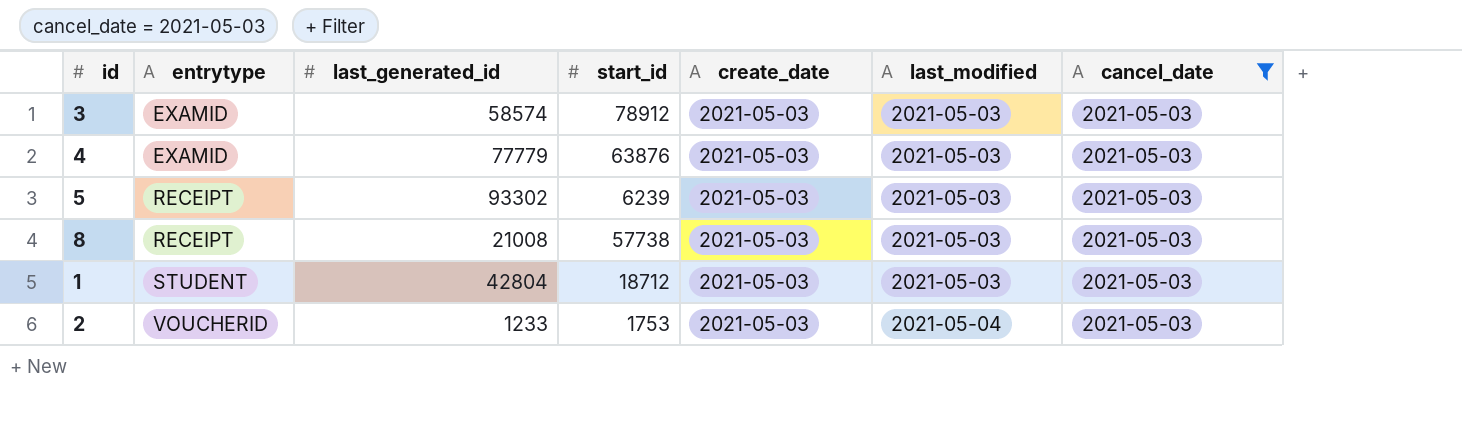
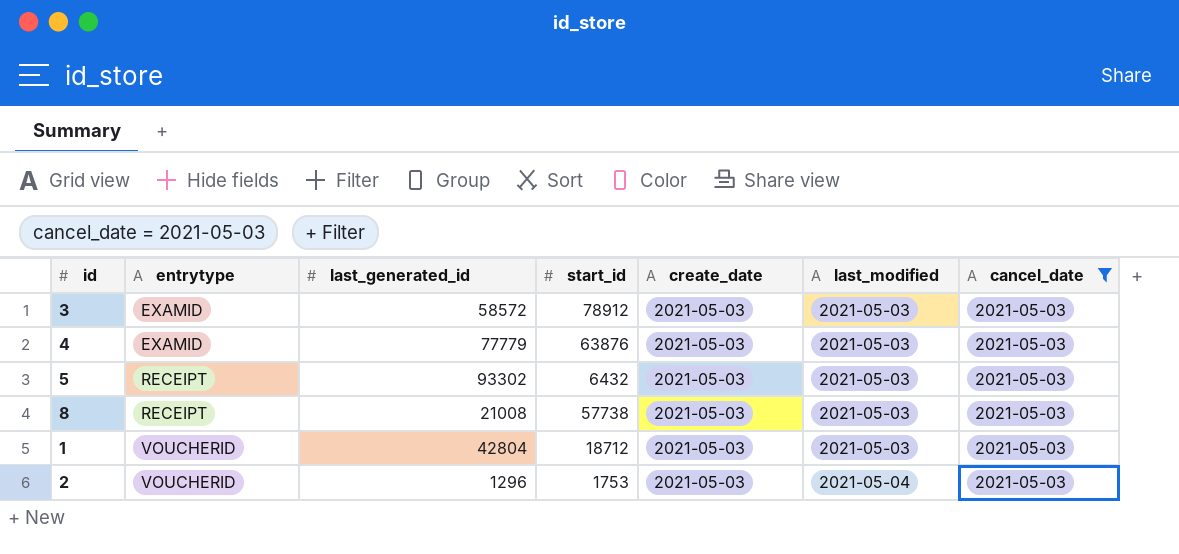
3 | last_generated_id: 58574 -> 58572
5 | start_id: 6239 -> 6432
1 | entrytype: STUDENT -> VOUCHERID
2 | last_generated_id: 1233 -> 1296

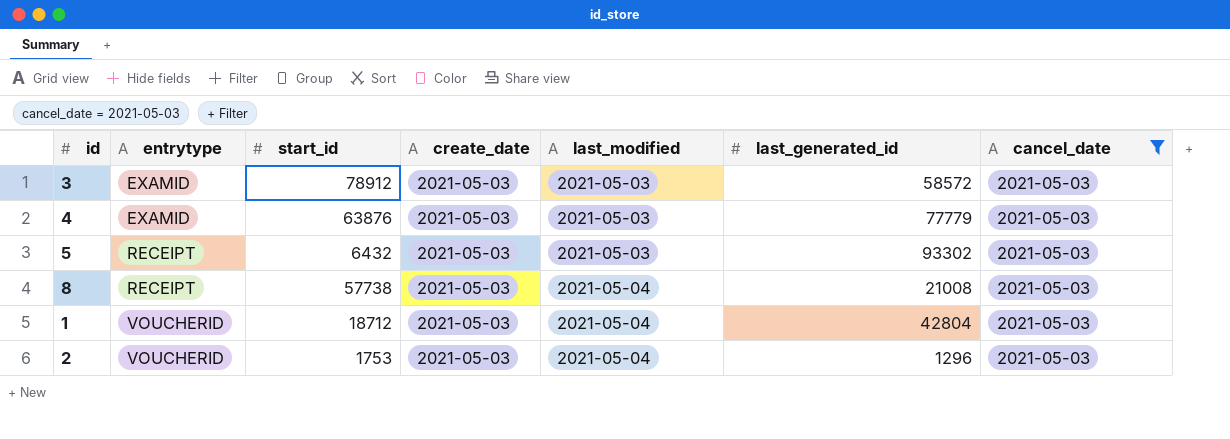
column last_generated_id | position: 3 -> 6
8 | last_modified: 2021-05-03 -> 2021-05-04
1 | last_modified: 2021-05-03 -> 2021-05-04

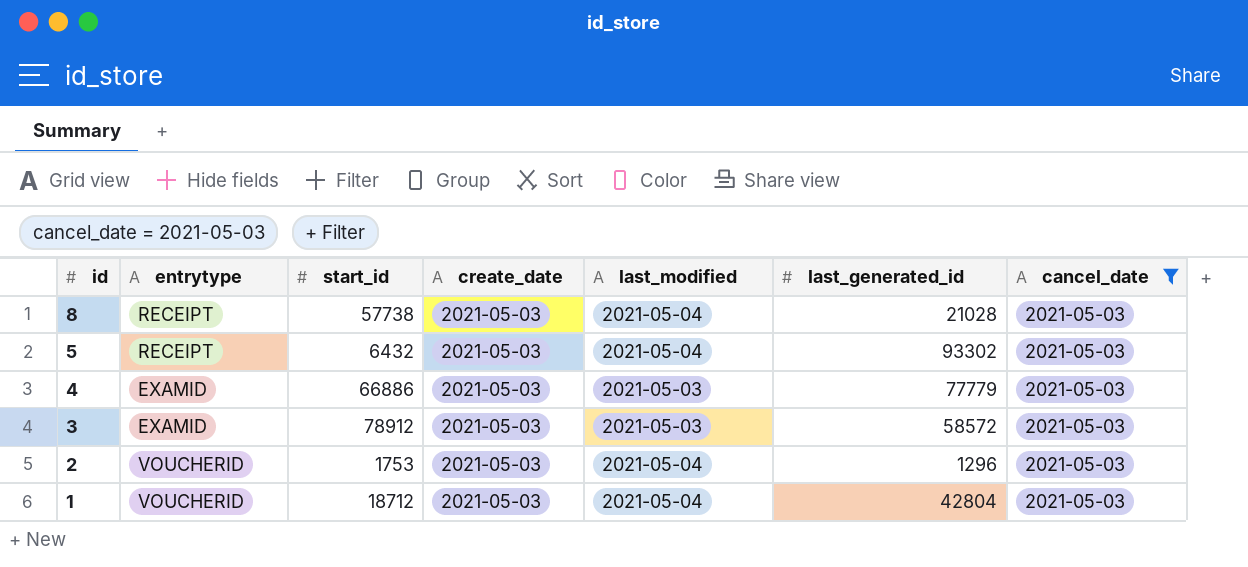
row order: entrytype ascending -> id descending
8 | last_generated_id: 21008 -> 21028
5 | last_modified: 2021-05-03 -> 2021-05-04
4 | start_id: 63876 -> 66886

